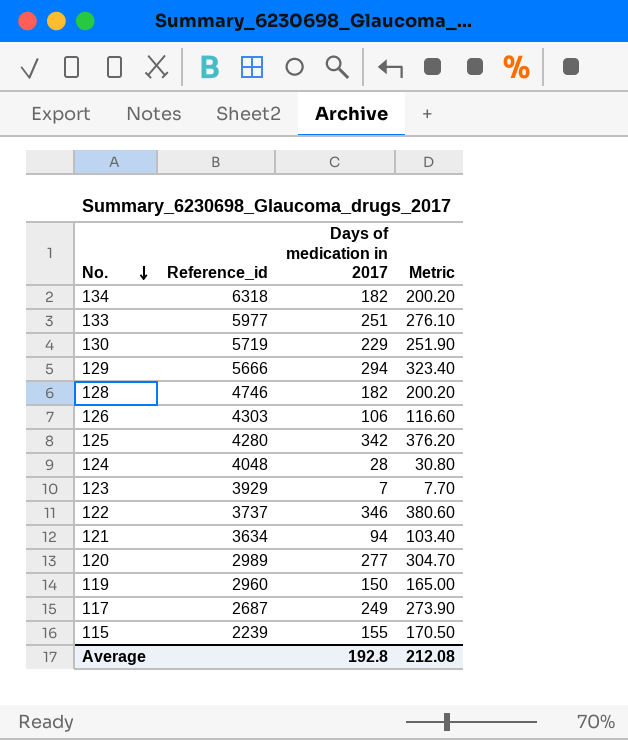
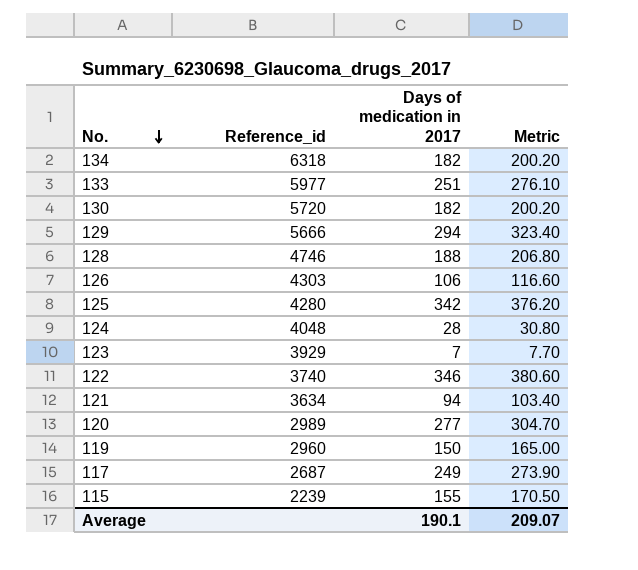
130 | Reference_id: 5719 -> 5720
130 | Days of medication in 2017: 229 -> 182
130 | Metric: 251.90 -> 200.20
128 | Days of medication in 2017: 182 -> 188
128 | Metric: 200.20 -> 206.80
122 | Reference_id: 3737 -> 3740
Average | Days of medication in 2017: 192.8 -> 190.1
Average | Metric: 212.08 -> 209.07

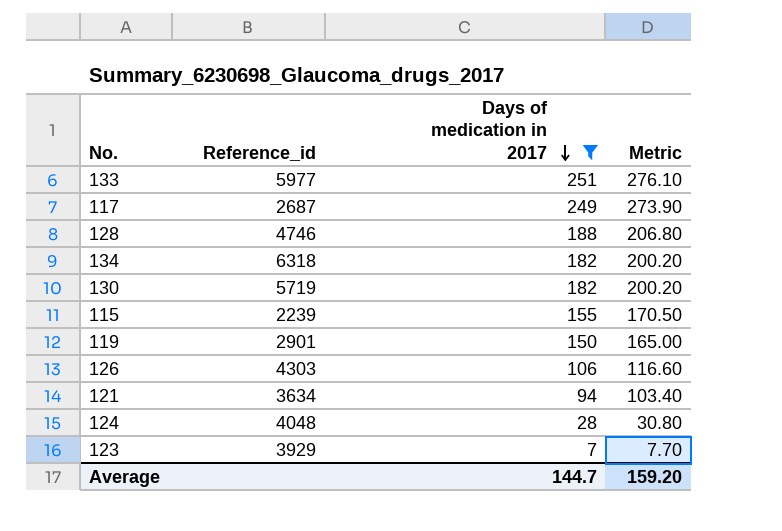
filter: none -> Days of medication in 2017 <= 251
row order: No. descending -> Days of medication in 2017 descending
130 | Reference_id: 5720 -> 5719
119 | Reference_id: 2960 -> 2901
Average | Days of medication in 2017: 190.1 -> 144.7
Average | Metric: 209.07 -> 159.20

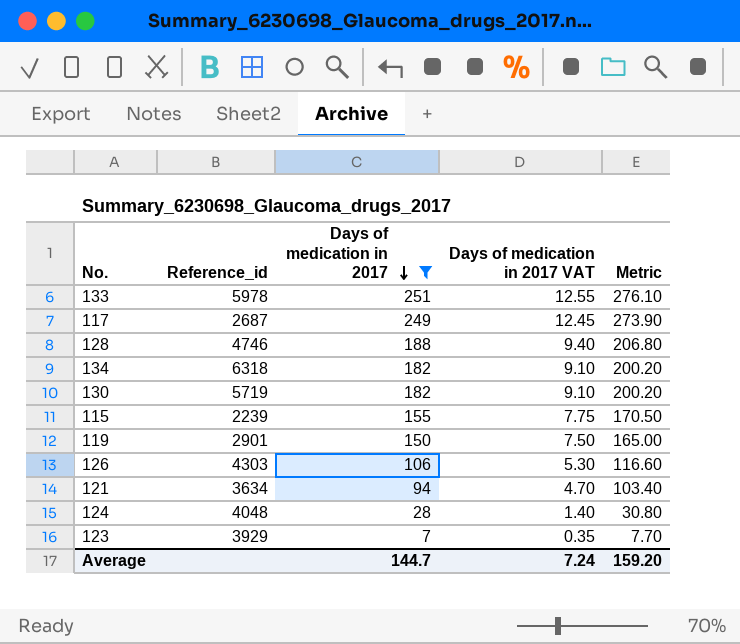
column Days of medication in 2017 VAT | formula: none -> [Days of medication in 2017] * 0.05
133 | Reference_id: 5977 -> 5978

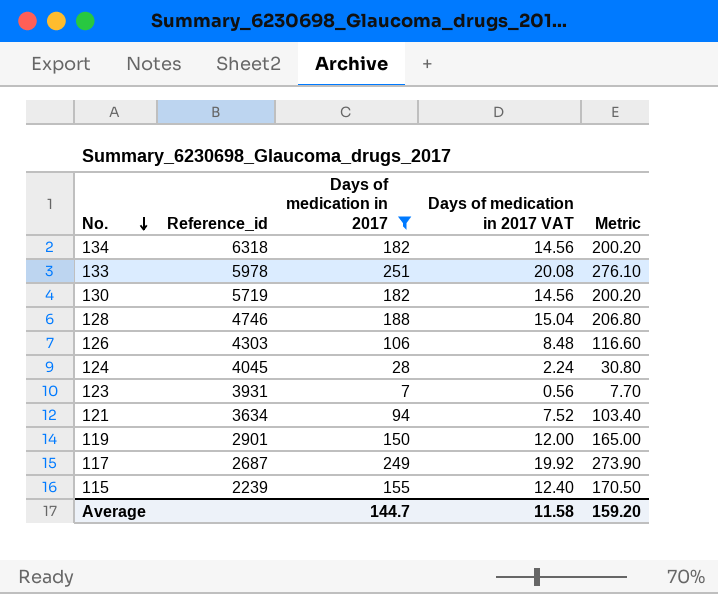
row order: Days of medication in 2017 descending -> No. descending
column Days of medication in 2017 VAT | formula: [Days of medication in 2017] * 0.05 -> [Days of medication in 2017] * 0.08
124 | Reference_id: 4048 -> 4045
123 | Reference_id: 3929 -> 3931
Average | Days of medication in 2017 VAT: 7.24 -> 11.58

